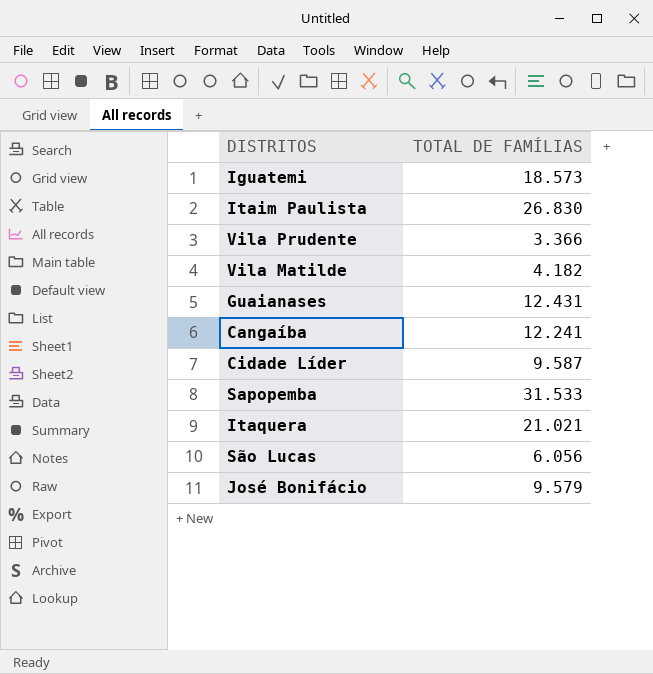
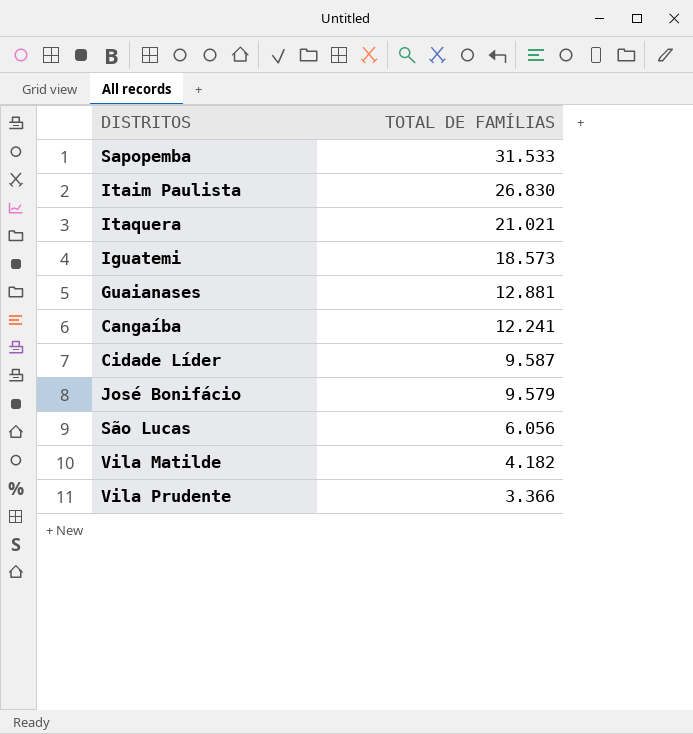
row order: none -> TOTAL DE FAMÍLIAS descending
Guaianases | TOTAL DE FAMÍLIAS: 12.431 -> 12.881

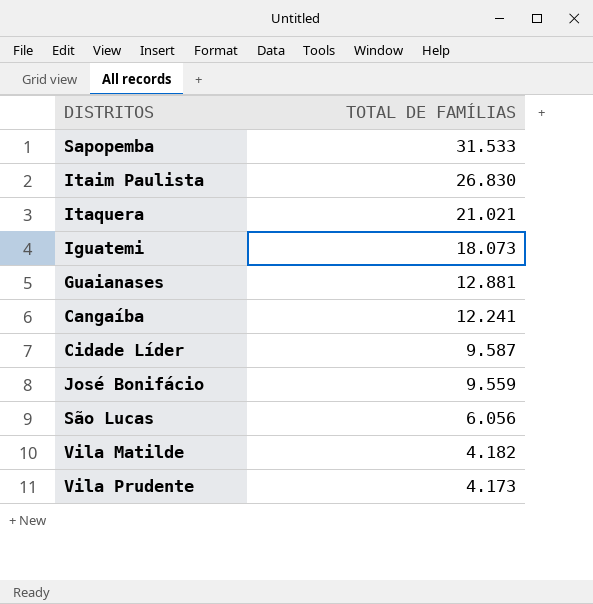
Iguatemi | TOTAL DE FAMÍLIAS: 18.573 -> 18.073
José Bonifácio | TOTAL DE FAMÍLIAS: 9.579 -> 9.559
Vila Prudente | TOTAL DE FAMÍLIAS: 3.366 -> 4.173

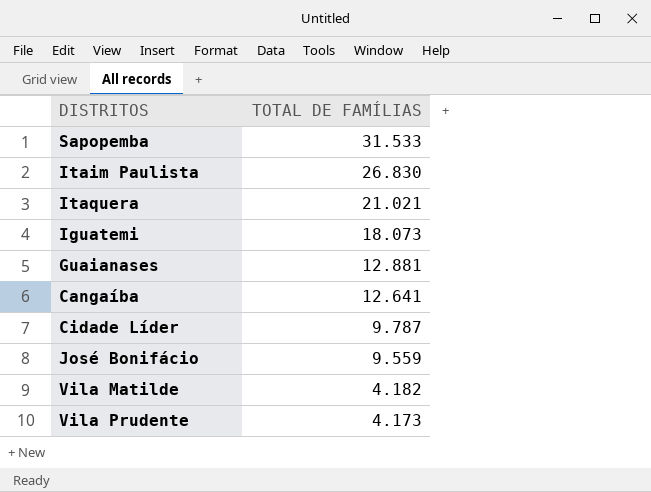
row São Lucas: 6.056 -> none
Cangaíba | TOTAL DE FAMÍLIAS: 12.241 -> 12.641
Cidade Líder | TOTAL DE FAMÍLIAS: 9.587 -> 9.787

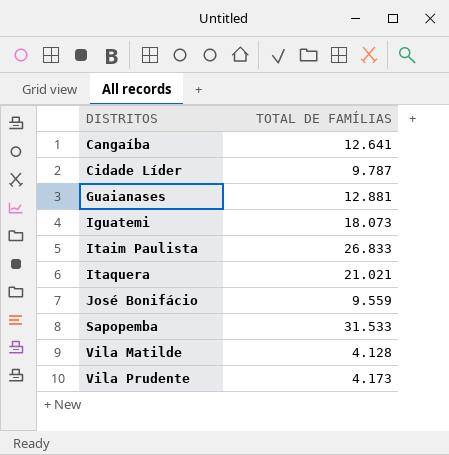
row order: TOTAL DE FAMÍLIAS descending -> DISTRITOS ascending
Itaim Paulista | TOTAL DE FAMÍLIAS: 26.830 -> 26.833
Vila Matilde | TOTAL DE FAMÍLIAS: 4.182 -> 4.128

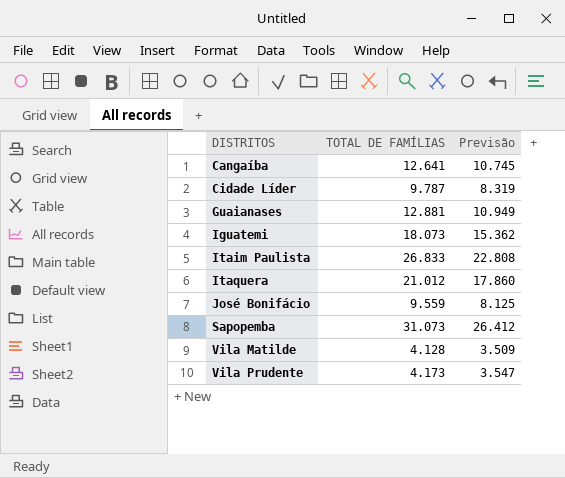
column Previsão | formula: none -> [TOTAL DE FAMÍLIAS] * 0,85
Itaquera | TOTAL DE FAMÍLIAS: 21.021 -> 21.012
Sapopemba | TOTAL DE FAMÍLIAS: 31.533 -> 31.073

